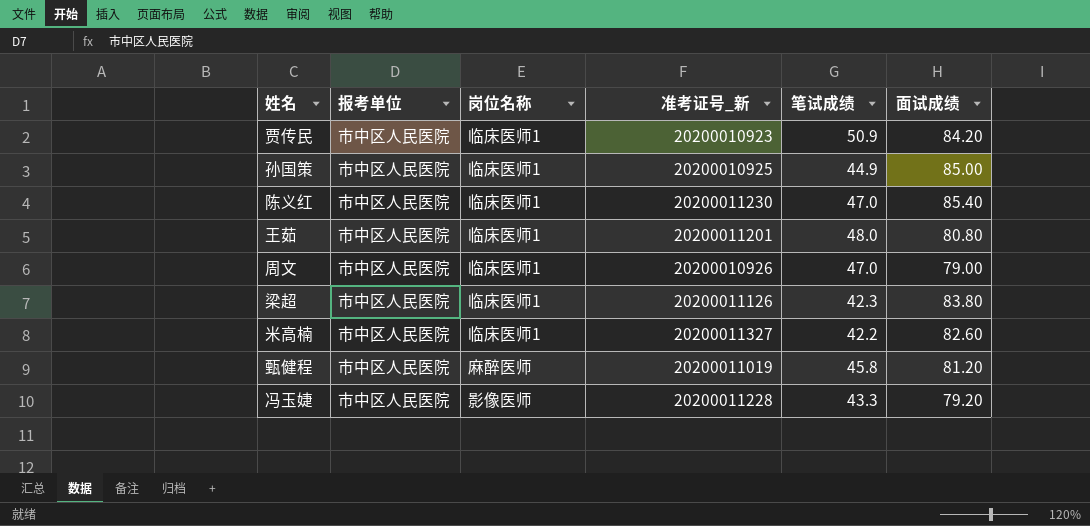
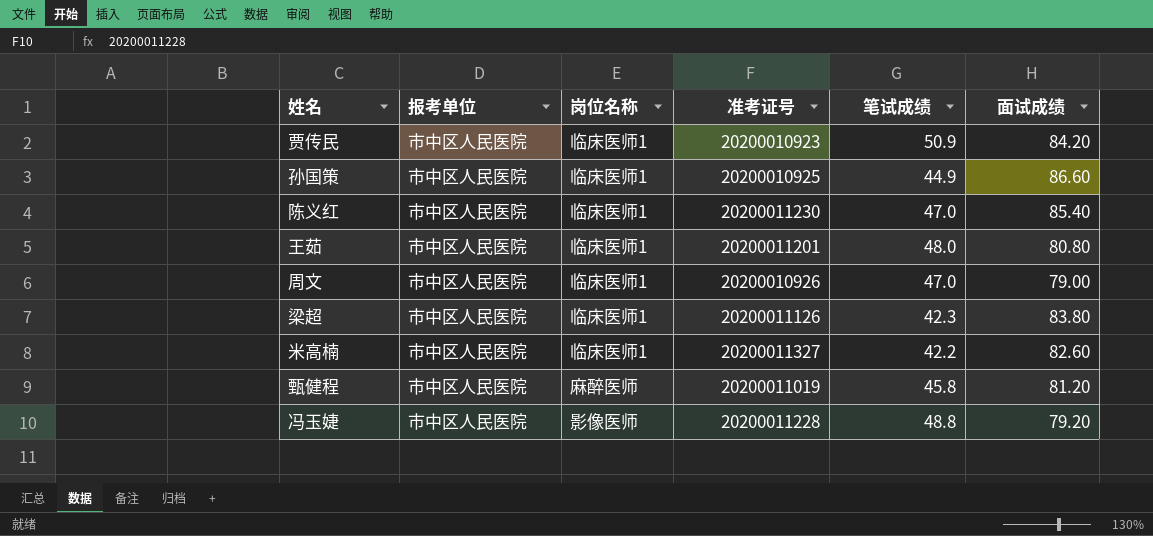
column name: 准考证号_新 -> 准考证号
孙国策 | 面试成绩: 85.00 -> 86.60
冯玉婕 | 笔试成绩: 43.3 -> 48.8

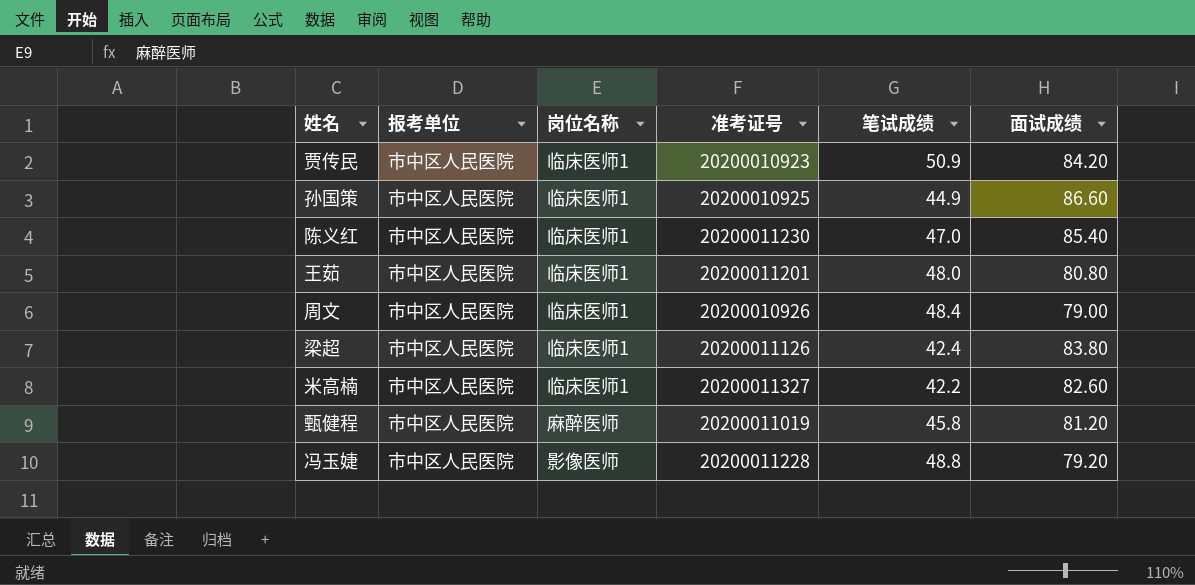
周文 | 笔试成绩: 47.0 -> 48.4
梁超 | 笔试成绩: 42.3 -> 42.4

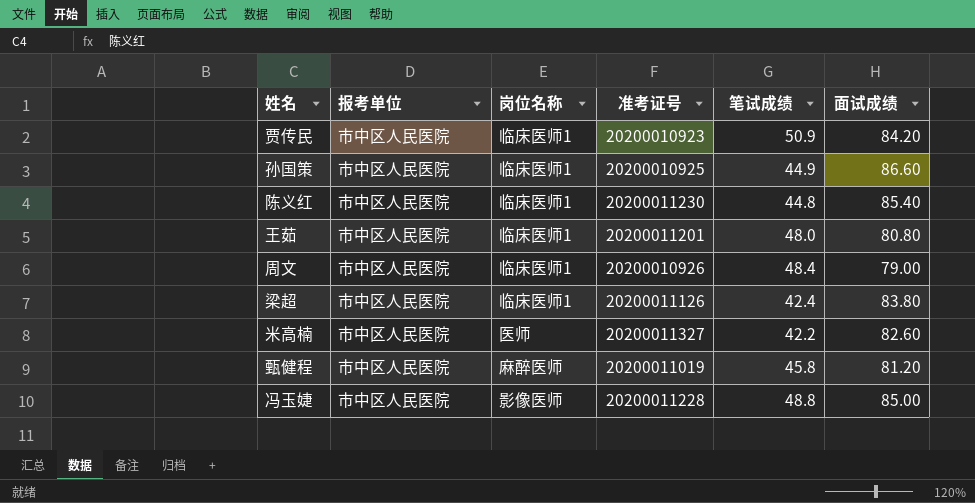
陈义红 | 笔试成绩: 47.0 -> 44.8
米高楠 | 岗位名称: 临床医师1 -> 医师
冯玉婕 | 面试成绩: 79.20 -> 85.00

